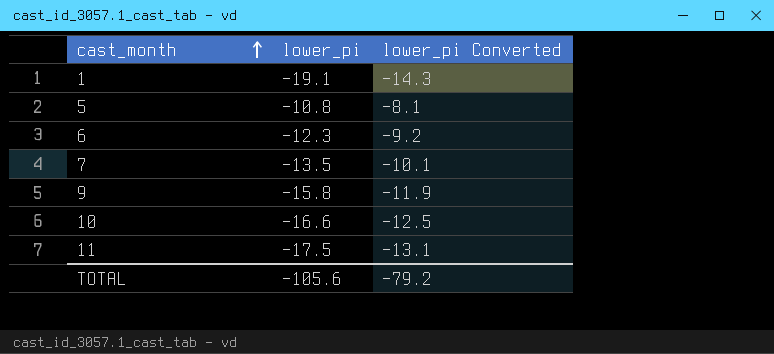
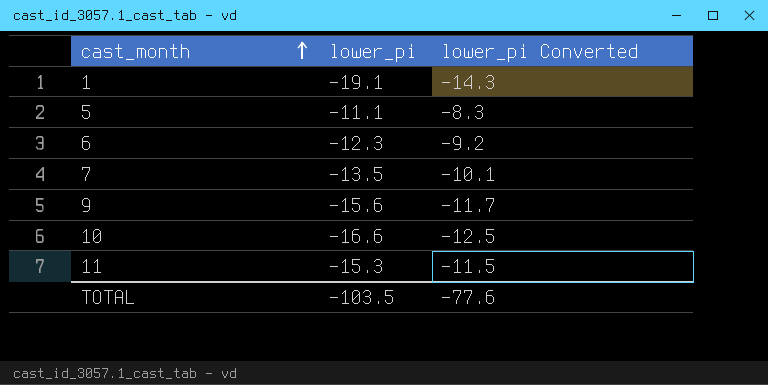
5 | lower_pi: -10.8 -> -11.1
5 | lower_pi Converted: -8.1 -> -8.3
9 | lower_pi: -15.8 -> -15.6
9 | lower_pi Converted: -11.9 -> -11.7
11 | lower_pi: -17.5 -> -15.3
11 | lower_pi Converted: -13.1 -> -11.5
TOTAL | lower_pi: -105.6 -> -103.5
TOTAL | lower_pi Converted: -79.2 -> -77.6

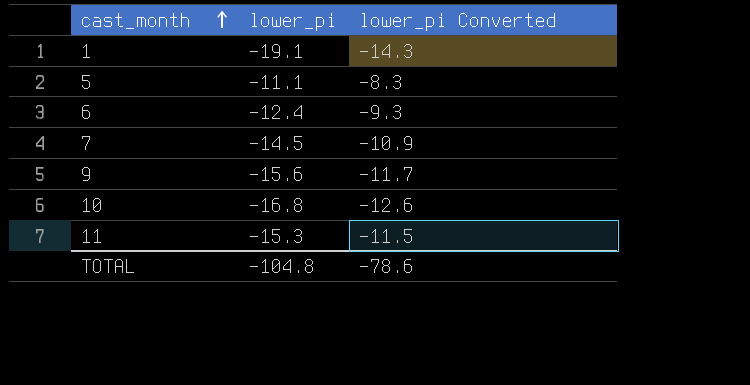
6 | lower_pi: -12.3 -> -12.4
6 | lower_pi Converted: -9.2 -> -9.3
7 | lower_pi: -13.5 -> -14.5
7 | lower_pi Converted: -10.1 -> -10.9
10 | lower_pi: -16.6 -> -16.8
10 | lower_pi Converted: -12.5 -> -12.6
TOTAL | lower_pi: -103.5 -> -104.8
TOTAL | lower_pi Converted: -77.6 -> -78.6

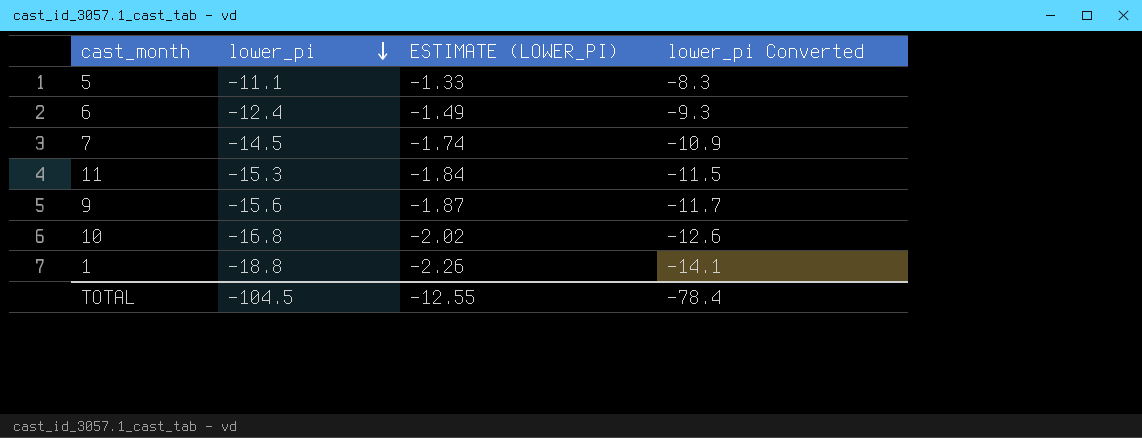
row order: cast_month ascending -> lower_pi descending
column ESTIMATE (LOWER_PI) | formula: none -> [lower_pi] * 0.12
1 | lower_pi: -19.1 -> -18.8
1 | lower_pi Converted: -14.3 -> -14.1
TOTAL | lower_pi: -104.8 -> -104.5
TOTAL | lower_pi Converted: -78.6 -> -78.4

